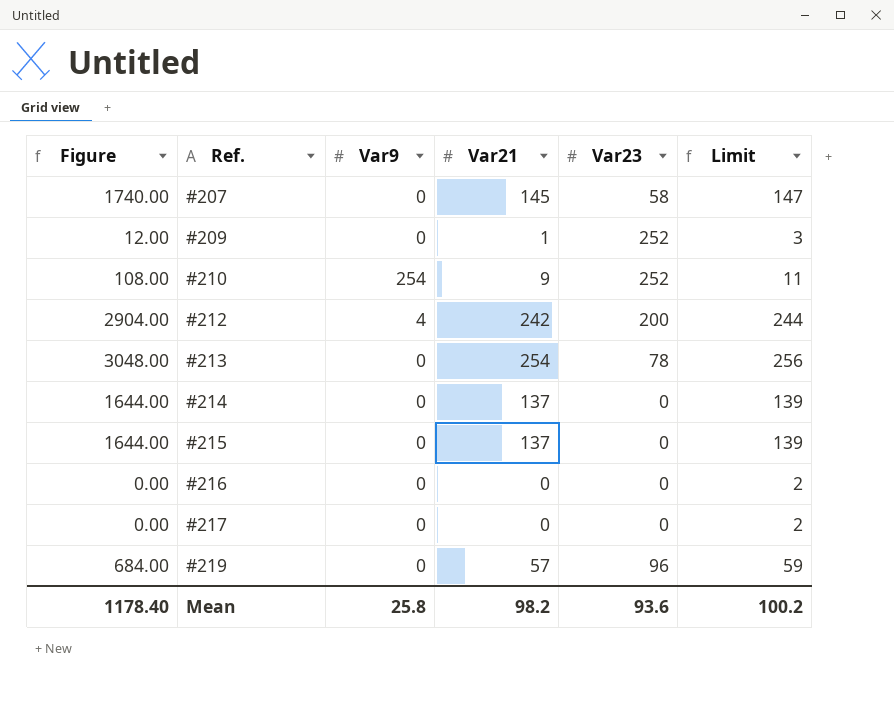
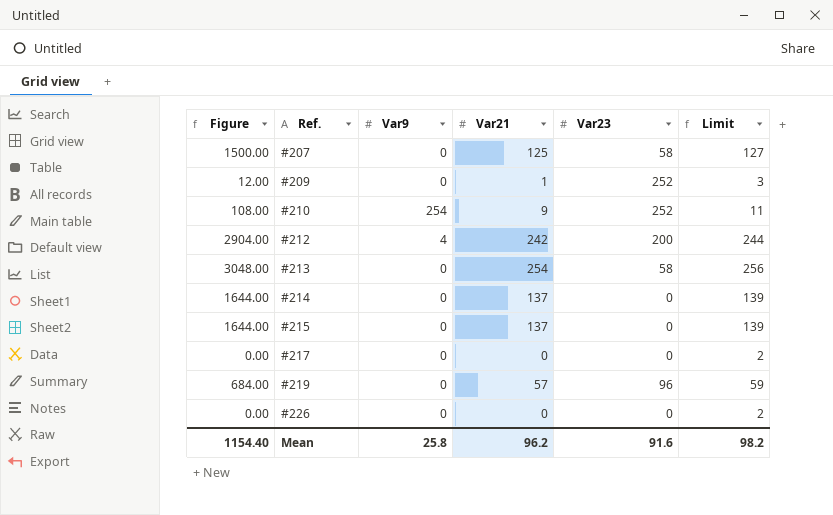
row #216: 0.00 | 0 | 0 | 0 | 2 -> none
#207 | Figure: 1740.00 -> 1500.00
#207 | Var21: 145 -> 125
#207 | Limit: 147 -> 127
#213 | Var23: 78 -> 58
row #226: none -> 0.00 | 0 | 0 | 0 | 2
Mean | Figure: 1178.40 -> 1154.40
Mean | Var21: 98.2 -> 96.2
Mean | Var23: 93.6 -> 91.6
Mean | Limit: 100.2 -> 98.2

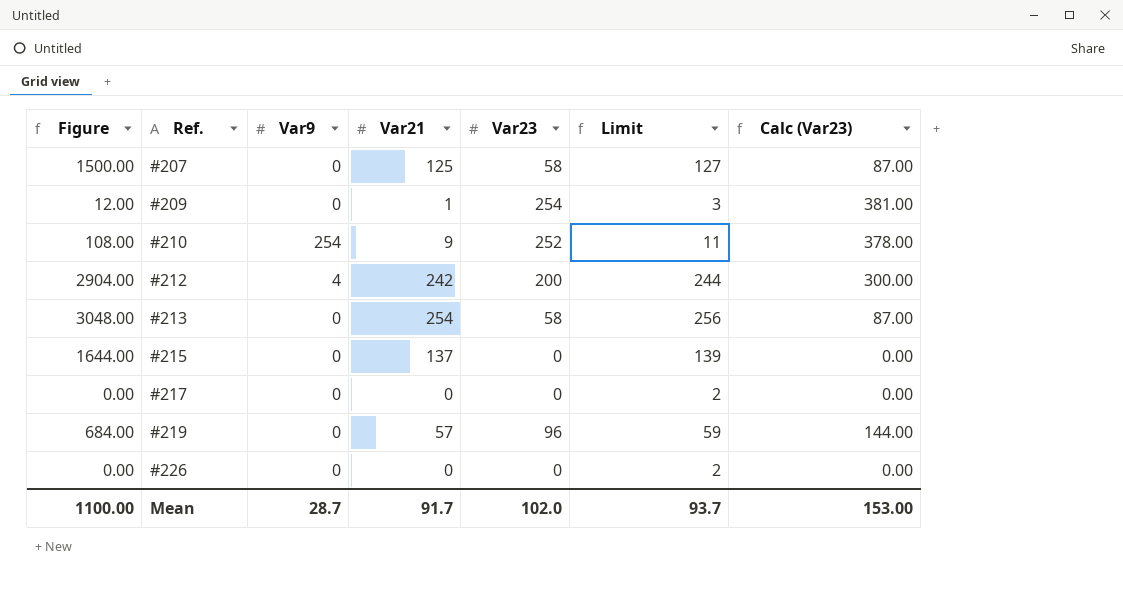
column Calc (Var23) | formula: none -> [Var23] * 1.5
row #214: 1644.00 | 0 | 137 | 0 | 139 -> none
#209 | Var23: 252 -> 254
Mean | Figure: 1154.40 -> 1100.00
Mean | Var9: 25.8 -> 28.7
Mean | Var21: 96.2 -> 91.7
Mean | Var23: 91.6 -> 102.0
Mean | Limit: 98.2 -> 93.7

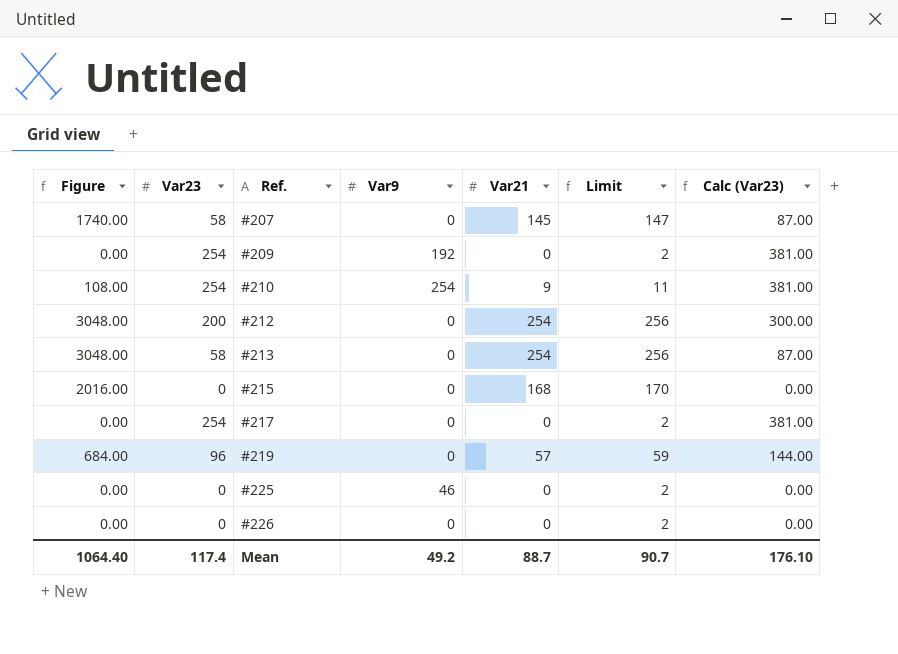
column Var23 | position: 5 -> 2
#207 | Figure: 1500.00 -> 1740.00
#207 | Var21: 125 -> 145
#207 | Limit: 127 -> 147
#209 | Figure: 12.00 -> 0.00
#209 | Var9: 0 -> 192
#209 | Var21: 1 -> 0
#209 | Limit: 3 -> 2
#210 | Var23: 252 -> 254
#210 | Calc (Var23): 378.00 -> 381.00
#212 | Figure: 2904.00 -> 3048.00
#212 | Var9: 4 -> 0
#212 | Var21: 242 -> 254
#212 | Limit: 244 -> 256
#215 | Figure: 1644.00 -> 2016.00
#215 | Var21: 137 -> 168
#215 | Limit: 139 -> 170
#217 | Var23: 0 -> 254
#217 | Calc (Var23): 0.00 -> 381.00
row #225: none -> 0.00 | 0 | 46 | 0 | 2 | 0.00
Mean | Figure: 1100.00 -> 1064.40
Mean | Var23: 102.0 -> 117.4
Mean | Var9: 28.7 -> 49.2
Mean | Var21: 91.7 -> 88.7
Mean | Limit: 93.7 -> 90.7
Mean | Calc (Var23): 153.00 -> 176.10

